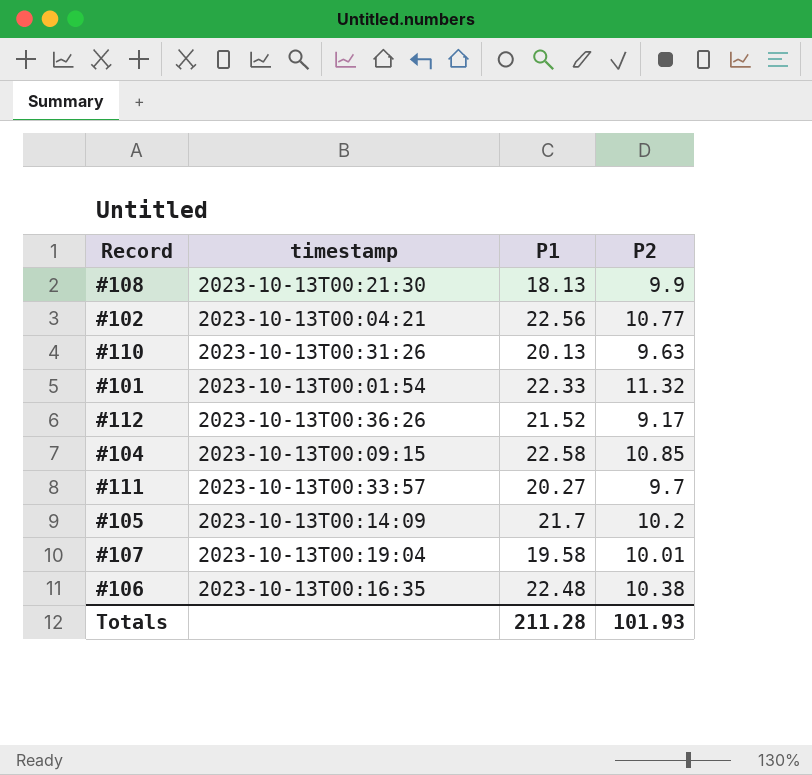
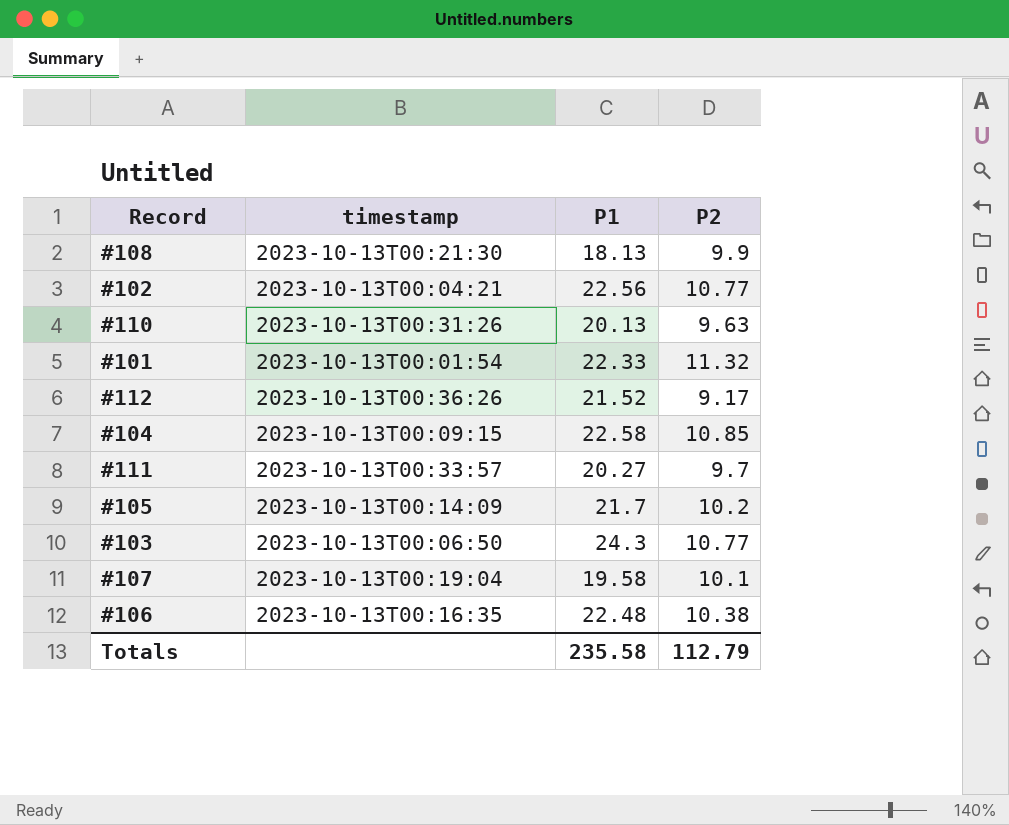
row #103: none -> 2023-10-13T00:06:50 | 24.3 | 10.77
#107 | P2: 10.01 -> 10.1
Totals | P1: 211.28 -> 235.58
Totals | P2: 101.93 -> 112.79

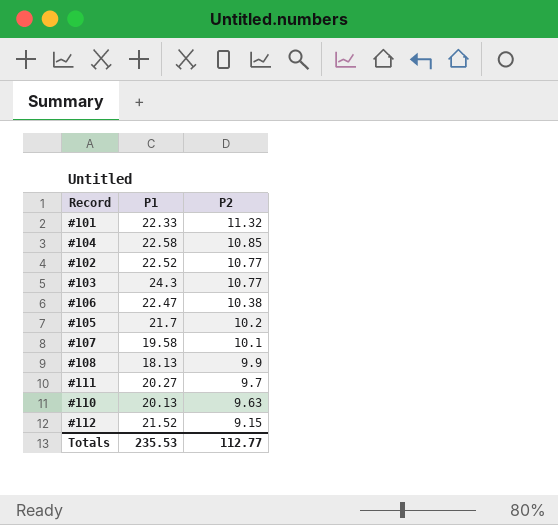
row order: none -> P2 descending
column timestamp | position: 2 -> none
#102 | P1: 22.56 -> 22.52
#106 | P1: 22.48 -> 22.47
#112 | P2: 9.17 -> 9.15
Totals | P1: 235.58 -> 235.53
Totals | P2: 112.79 -> 112.77

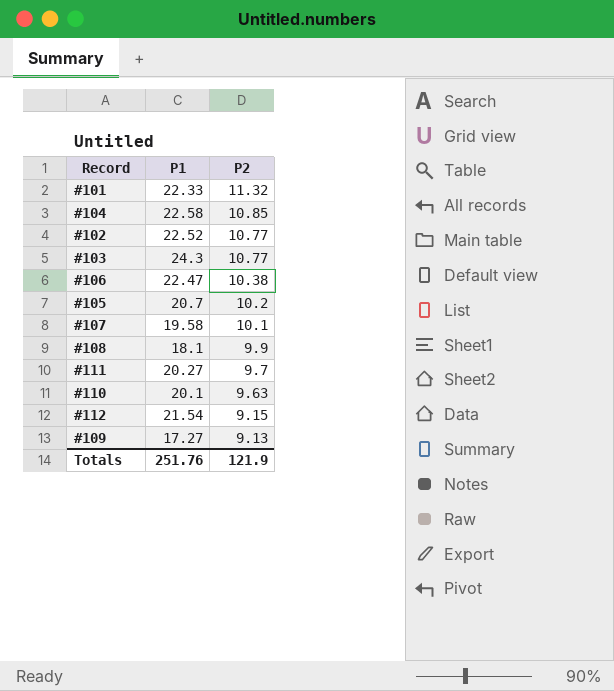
#105 | P1: 21.7 -> 20.7
#108 | P1: 18.13 -> 18.1
#110 | P1: 20.13 -> 20.1
#112 | P1: 21.52 -> 21.54
row #109: none -> 17.27 | 9.13
Totals | P1: 235.53 -> 251.76
Totals | P2: 112.77 -> 121.9

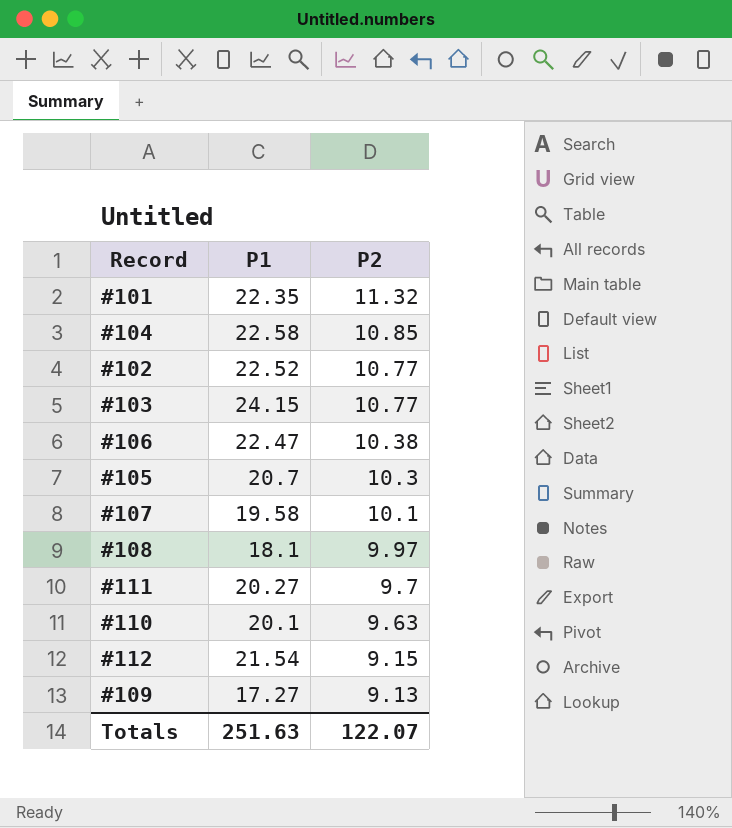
#101 | P1: 22.33 -> 22.35
#103 | P1: 24.3 -> 24.15
#105 | P2: 10.2 -> 10.3
#108 | P2: 9.9 -> 9.97
Totals | P1: 251.76 -> 251.63
Totals | P2: 121.9 -> 122.07

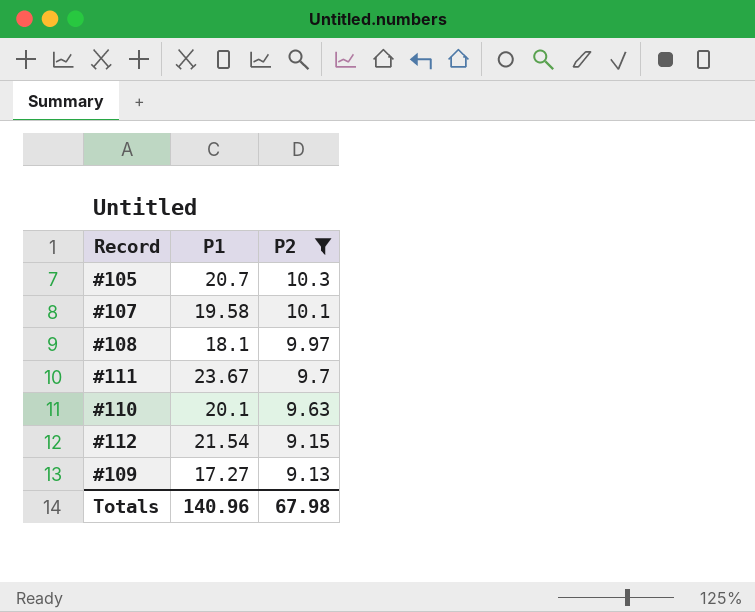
filter: none -> P2 <= 10.3
#111 | P1: 20.27 -> 23.67
Totals | P1: 251.63 -> 140.96
Totals | P2: 122.07 -> 67.98

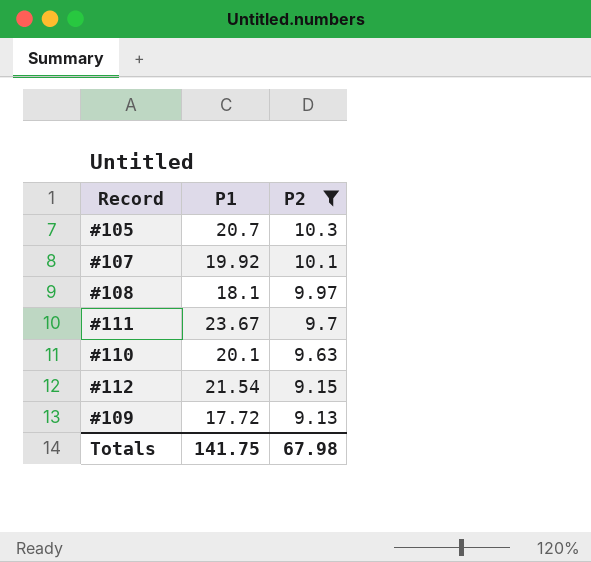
#107 | P1: 19.58 -> 19.92
#109 | P1: 17.27 -> 17.72
Totals | P1: 140.96 -> 141.75

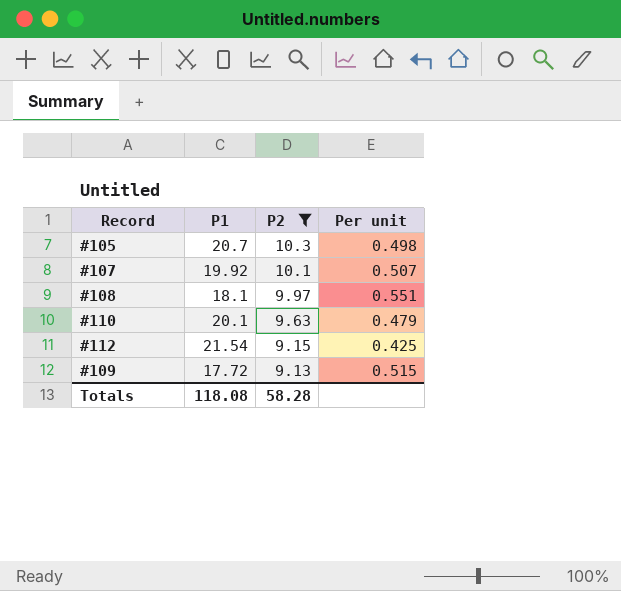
column Per unit | formula: none -> [P2] / [P1]
row #111: 23.67 | 9.7 -> none
Totals | P1: 141.75 -> 118.08
Totals | P2: 67.98 -> 58.28

